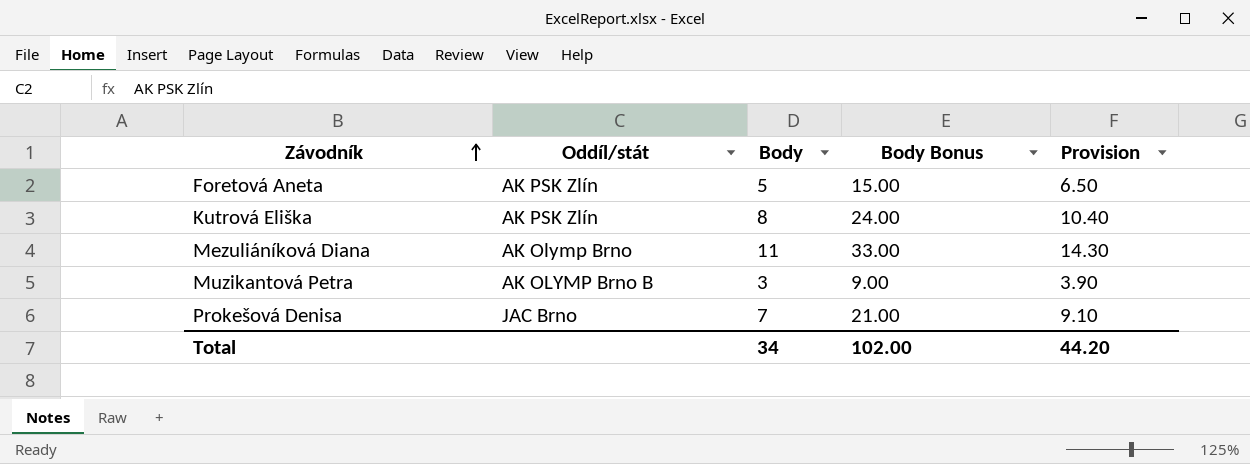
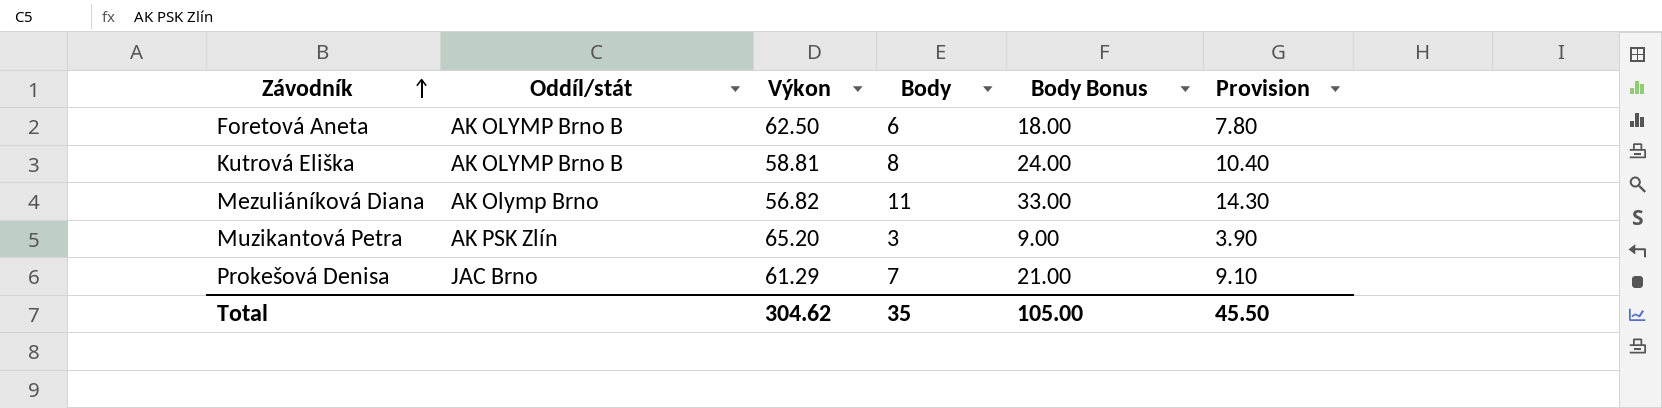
column Výkon | position: none -> 3
Foretová Aneta | Oddíl/stát: AK PSK Zlín -> AK OLYMP Brno B
Foretová Aneta | Body: 5 -> 6
Foretová Aneta | Body Bonus: 15.00 -> 18.00
Foretová Aneta | Provision: 6.50 -> 7.80
Kutrová Eliška | Oddíl/stát: AK PSK Zlín -> AK OLYMP Brno B
Muzikantová Petra | Oddíl/stát: AK OLYMP Brno B -> AK PSK Zlín
Total | Body: 34 -> 35
Total | Body Bonus: 102.00 -> 105.00
Total | Provision: 44.20 -> 45.50

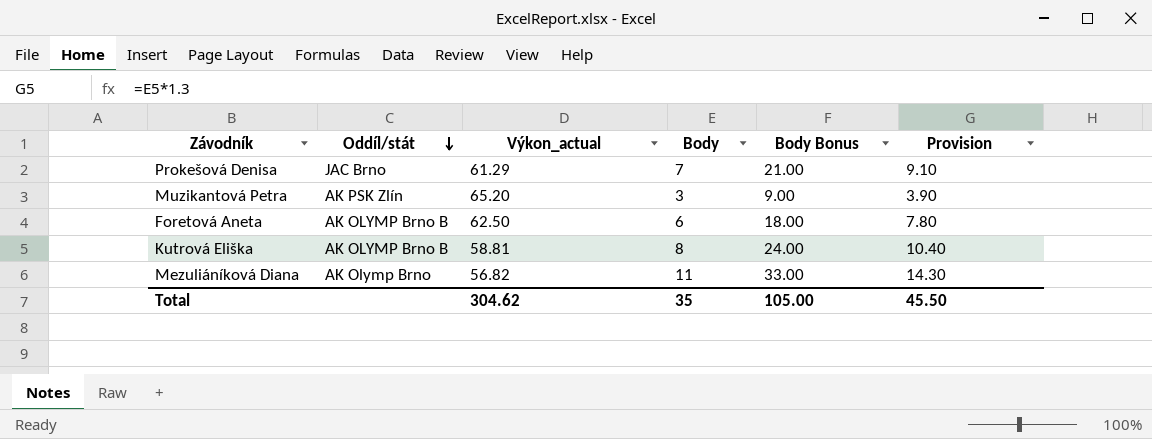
row order: Závodník ascending -> Oddíl/stát descending
column name: Výkon -> Výkon_actual

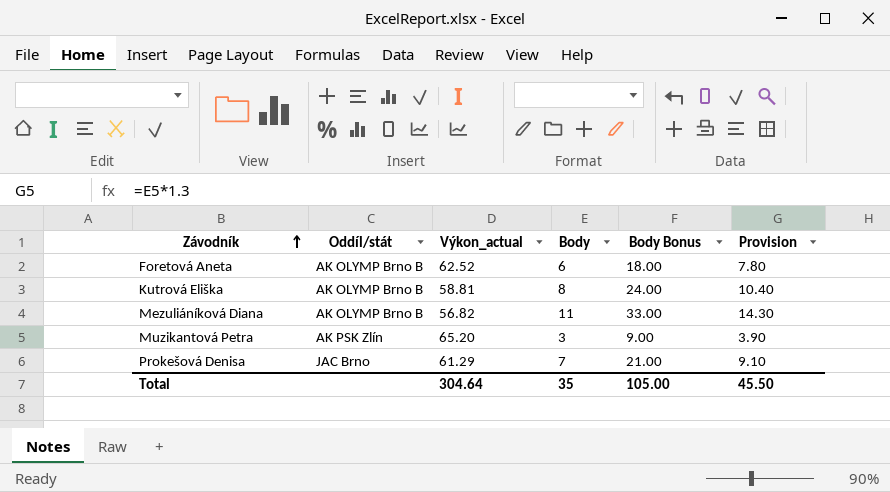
row order: Oddíl/stát descending -> Závodník ascending
Foretová Aneta | Výkon_actual: 62.50 -> 62.52
Mezuliáníková Diana | Oddíl/stát: AK Olymp Brno -> AK OLYMP Brno B
Total | Výkon_actual: 304.62 -> 304.64

